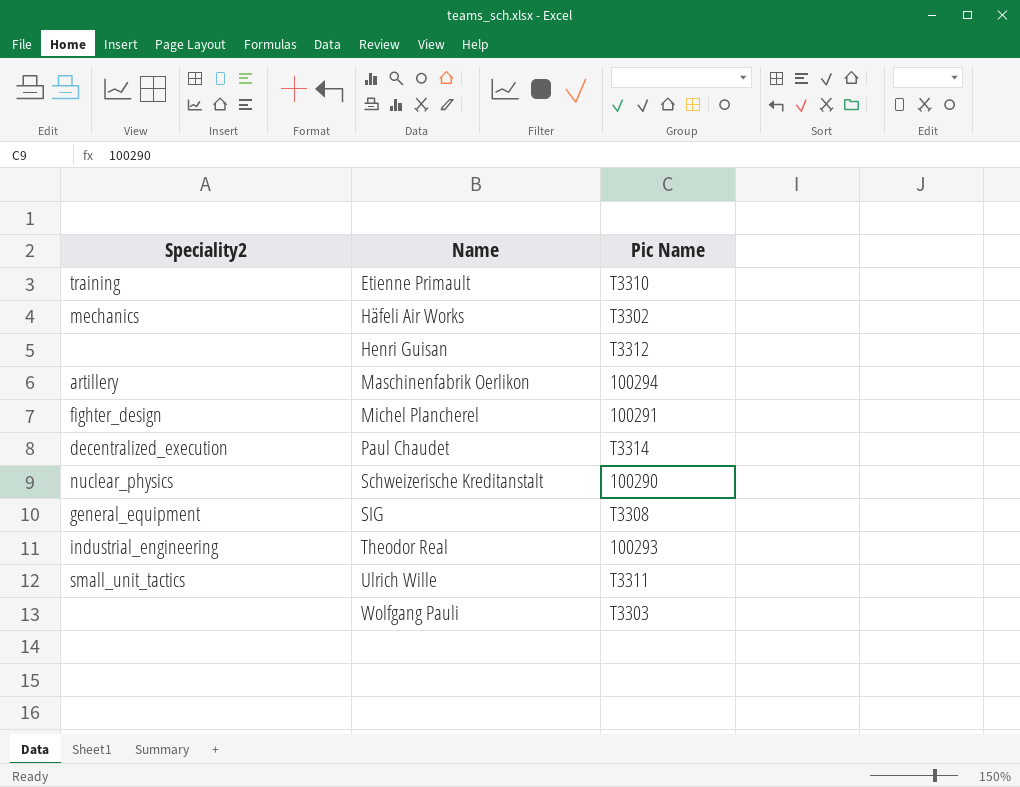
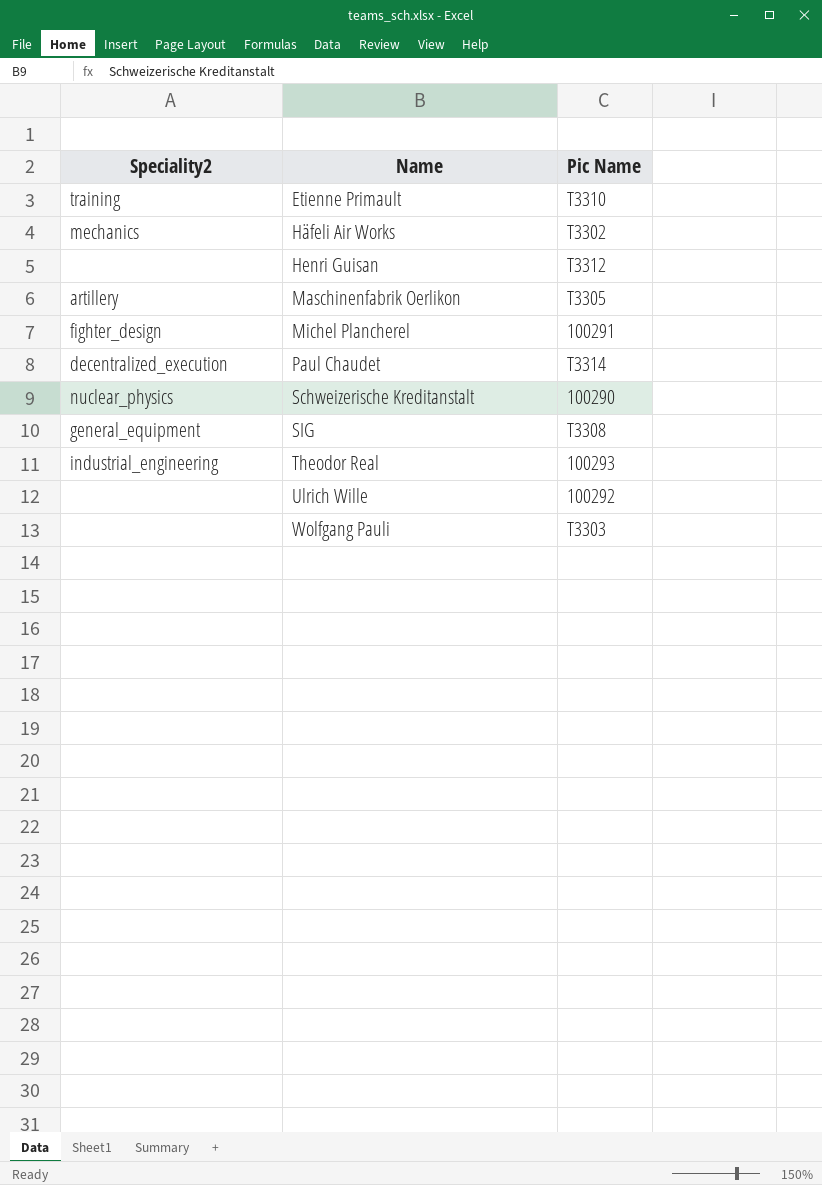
Maschinenfabrik Oerlikon | Pic Name: 100294 -> T3305
Ulrich Wille | Speciality2: small_unit_tactics -> none
Ulrich Wille | Pic Name: T3311 -> 100292

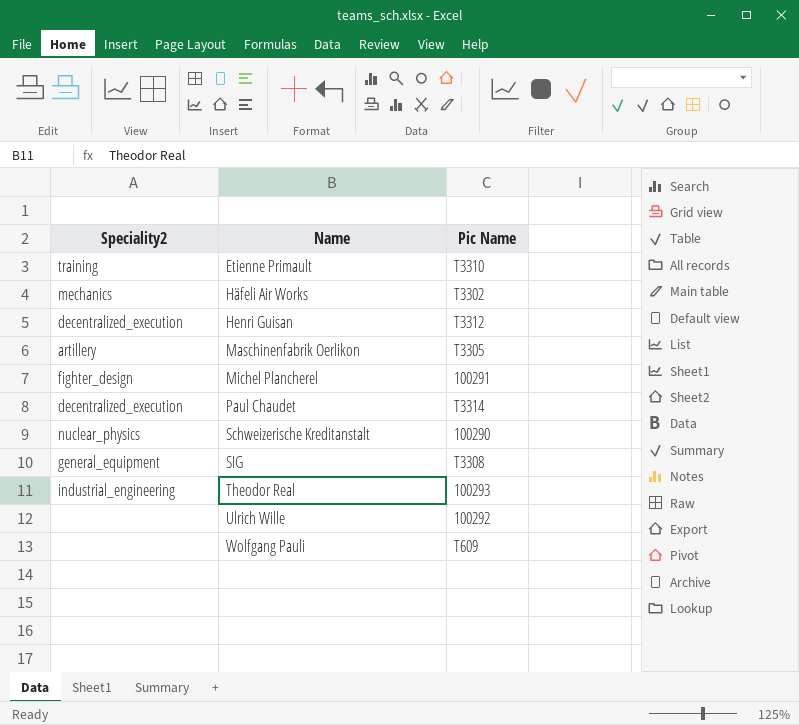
Henri Guisan | Speciality2: none -> decentralized_execution
Wolfgang Pauli | Pic Name: T3303 -> T609

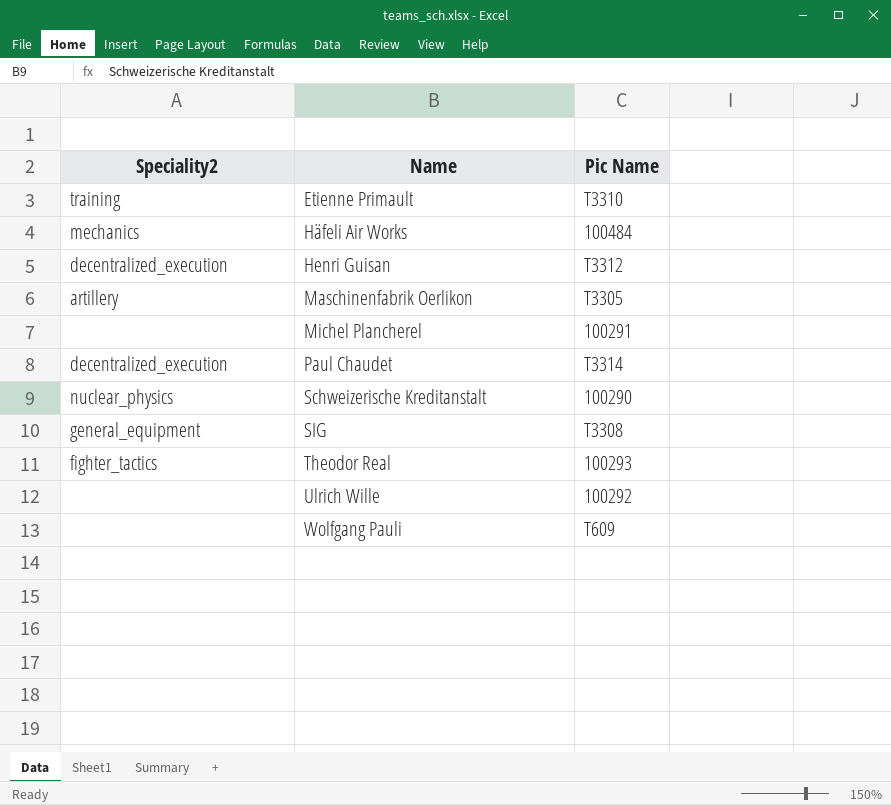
Häfeli Air Works | Pic Name: T3302 -> 100484
Michel Plancherel | Speciality2: fighter_design -> none
Theodor Real | Speciality2: industrial_engineering -> fighter_tactics

